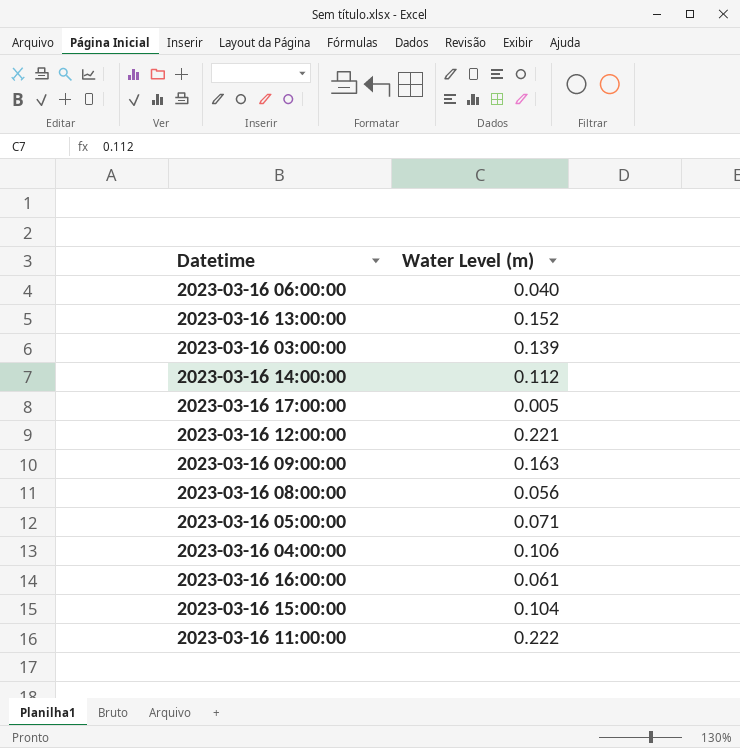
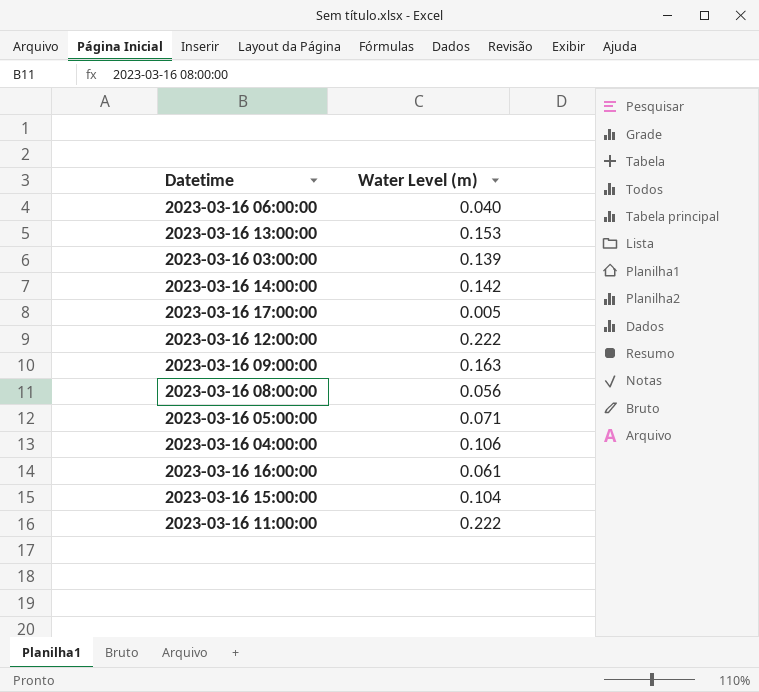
2023-03-16 13:00:00 | Water Level (m): 0.152 -> 0.153
2023-03-16 14:00:00 | Water Level (m): 0.112 -> 0.142
2023-03-16 12:00:00 | Water Level (m): 0.221 -> 0.222

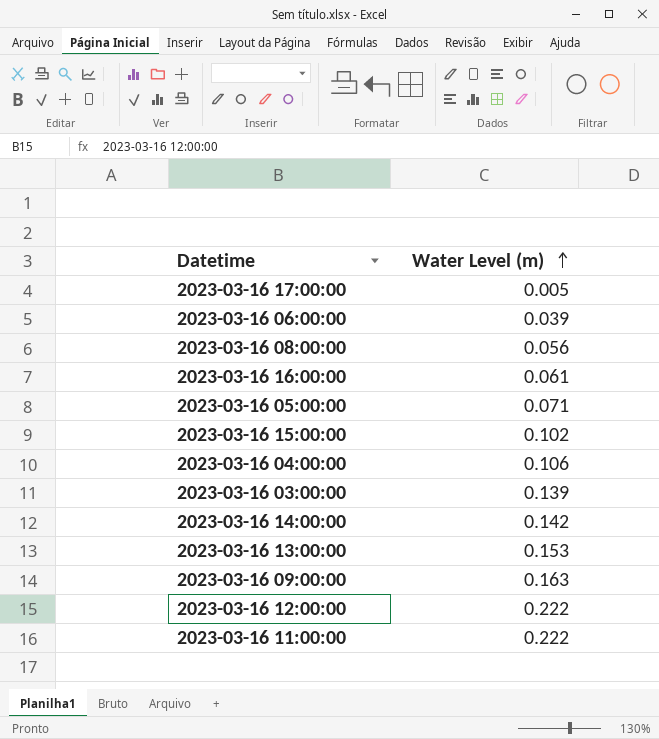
row order: none -> Water Level (m) ascending
2023-03-16 06:00:00 | Water Level (m): 0.040 -> 0.039
2023-03-16 15:00:00 | Water Level (m): 0.104 -> 0.102

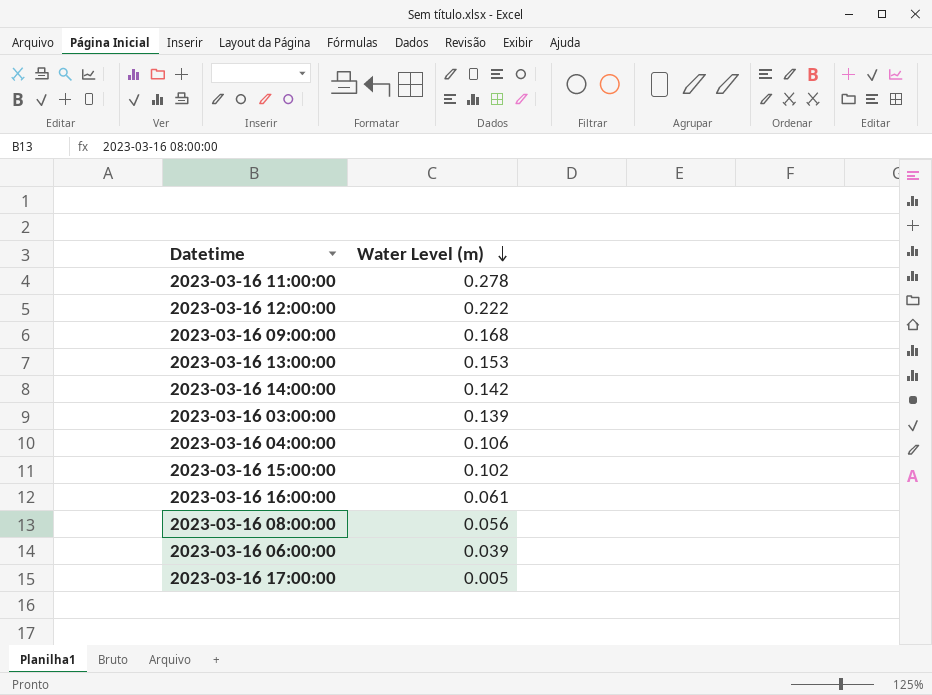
row order: Water Level (m) ascending -> Water Level (m) descending
row 2023-03-16 05:00:00: 0.071 -> none
2023-03-16 11:00:00 | Water Level (m): 0.222 -> 0.278
2023-03-16 09:00:00 | Water Level (m): 0.163 -> 0.168

